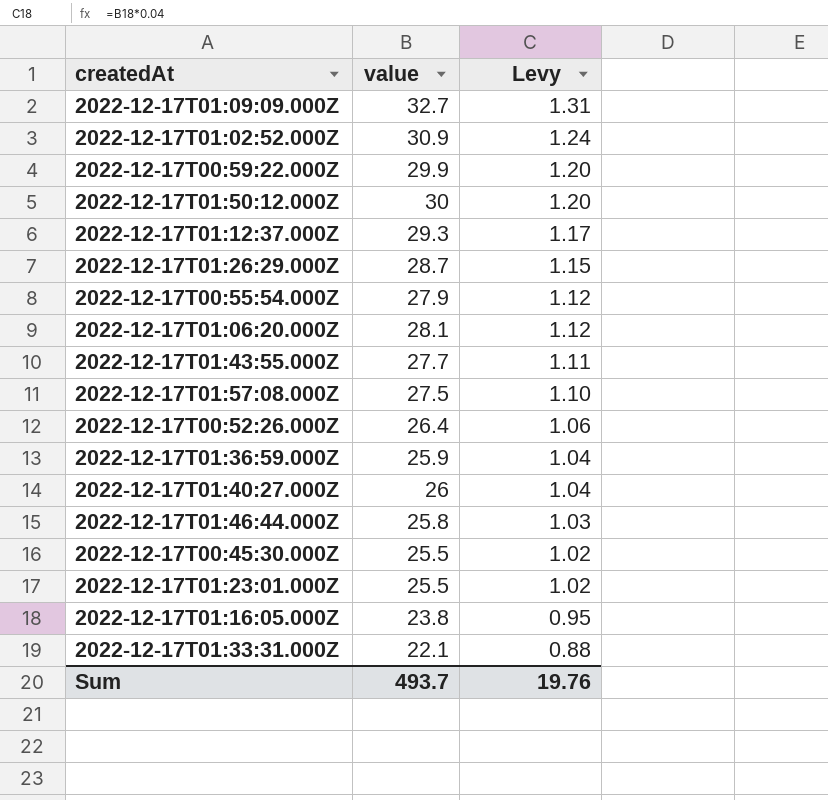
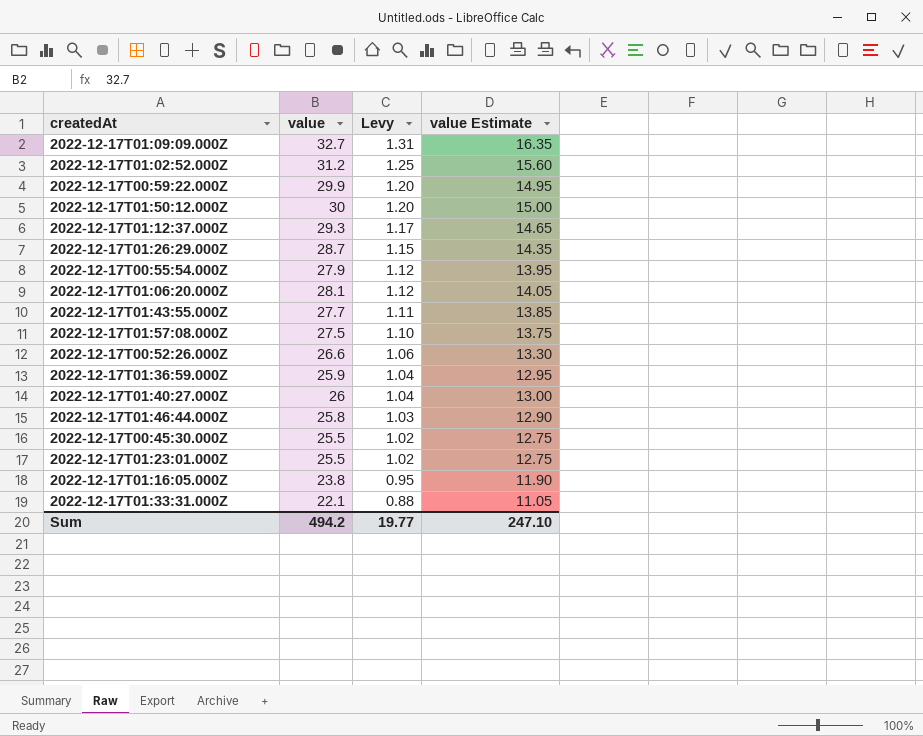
column value Estimate | formula: none -> [value] * 0.5
2022-12-17T01:02:52.000Z | value: 30.9 -> 31.2
2022-12-17T01:02:52.000Z | Levy: 1.24 -> 1.25
2022-12-17T00:52:26.000Z | value: 26.4 -> 26.6
Sum | value: 493.7 -> 494.2
Sum | Levy: 19.76 -> 19.77

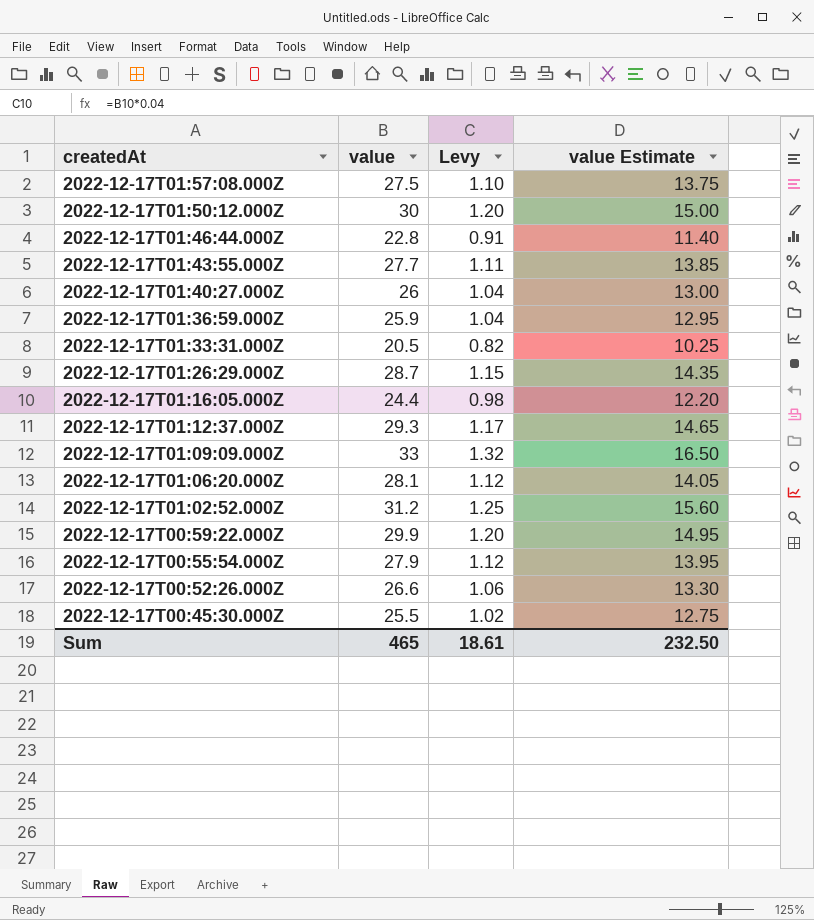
row order: Levy descending -> createdAt descending
row 2022-12-17T01:23:01.000Z: 25.5 | 1.02 | 12.75 -> none
2022-12-17T01:46:44.000Z | value: 25.8 -> 22.8
2022-12-17T01:46:44.000Z | Levy: 1.03 -> 0.91
2022-12-17T01:46:44.000Z | value Estimate: 12.90 -> 11.40
2022-12-17T01:33:31.000Z | value: 22.1 -> 20.5
2022-12-17T01:33:31.000Z | Levy: 0.88 -> 0.82
2022-12-17T01:33:31.000Z | value Estimate: 11.05 -> 10.25
2022-12-17T01:16:05.000Z | value: 23.8 -> 24.4
2022-12-17T01:16:05.000Z | Levy: 0.95 -> 0.98
2022-12-17T01:16:05.000Z | value Estimate: 11.90 -> 12.20
2022-12-17T01:09:09.000Z | value: 32.7 -> 33
2022-12-17T01:09:09.000Z | Levy: 1.31 -> 1.32
2022-12-17T01:09:09.000Z | value Estimate: 16.35 -> 16.50
Sum | value: 494.2 -> 465
Sum | Levy: 19.77 -> 18.61
Sum | value Estimate: 247.10 -> 232.50

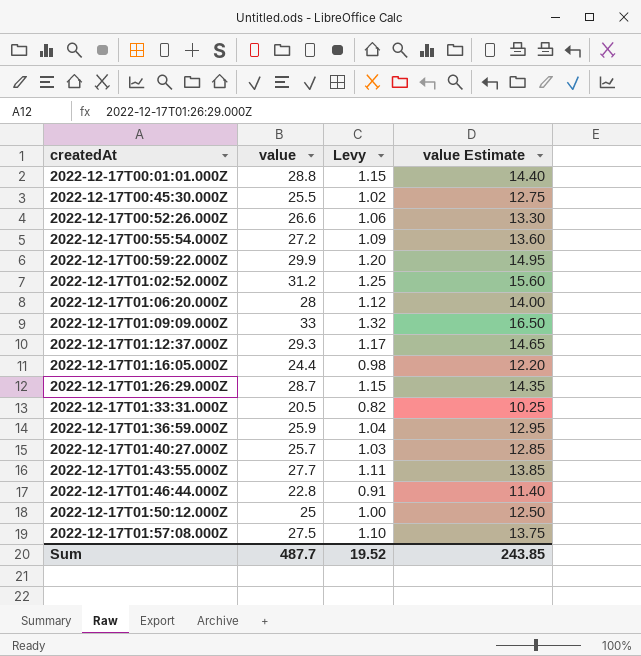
row order: createdAt descending -> createdAt ascending
row 2022-12-17T00:01:01.000Z: none -> 28.8 | 1.15 | 14.40
2022-12-17T00:55:54.000Z | value: 27.9 -> 27.2
2022-12-17T00:55:54.000Z | Levy: 1.12 -> 1.09
2022-12-17T00:55:54.000Z | value Estimate: 13.95 -> 13.60
2022-12-17T01:06:20.000Z | value: 28.1 -> 28
2022-12-17T01:06:20.000Z | value Estimate: 14.05 -> 14.00
2022-12-17T01:40:27.000Z | value: 26 -> 25.7
2022-12-17T01:40:27.000Z | Levy: 1.04 -> 1.03
2022-12-17T01:40:27.000Z | value Estimate: 13.00 -> 12.85
2022-12-17T01:50:12.000Z | value: 30 -> 25
2022-12-17T01:50:12.000Z | Levy: 1.20 -> 1.00
2022-12-17T01:50:12.000Z | value Estimate: 15.00 -> 12.50
Sum | value: 465 -> 487.7
Sum | Levy: 18.61 -> 19.52
Sum | value Estimate: 232.50 -> 243.85

